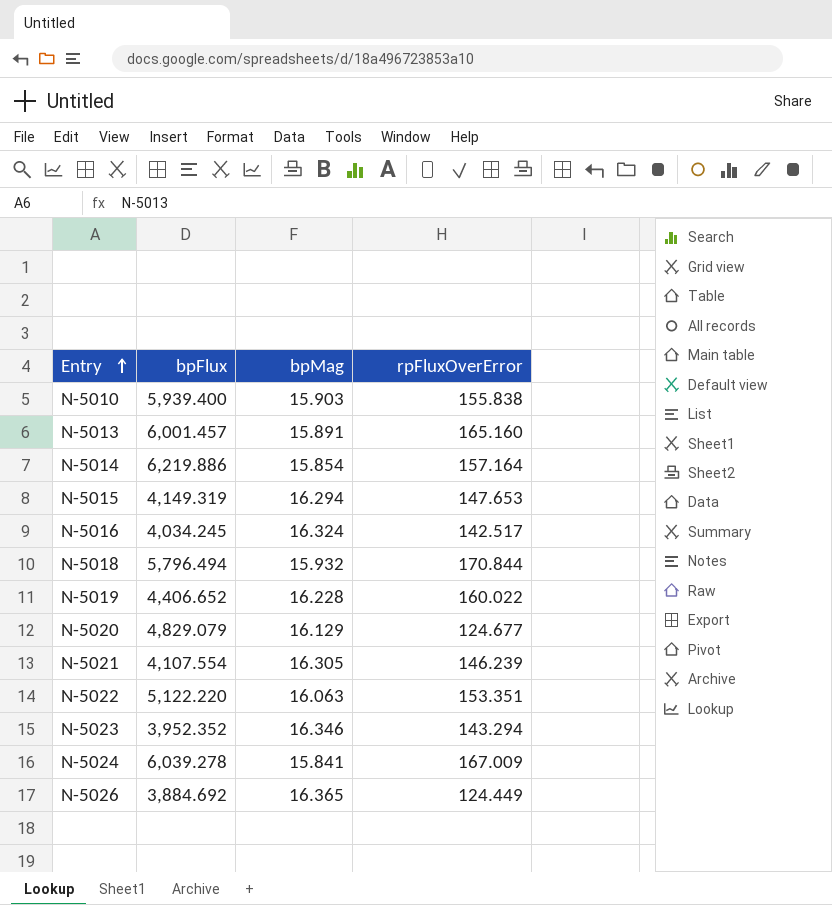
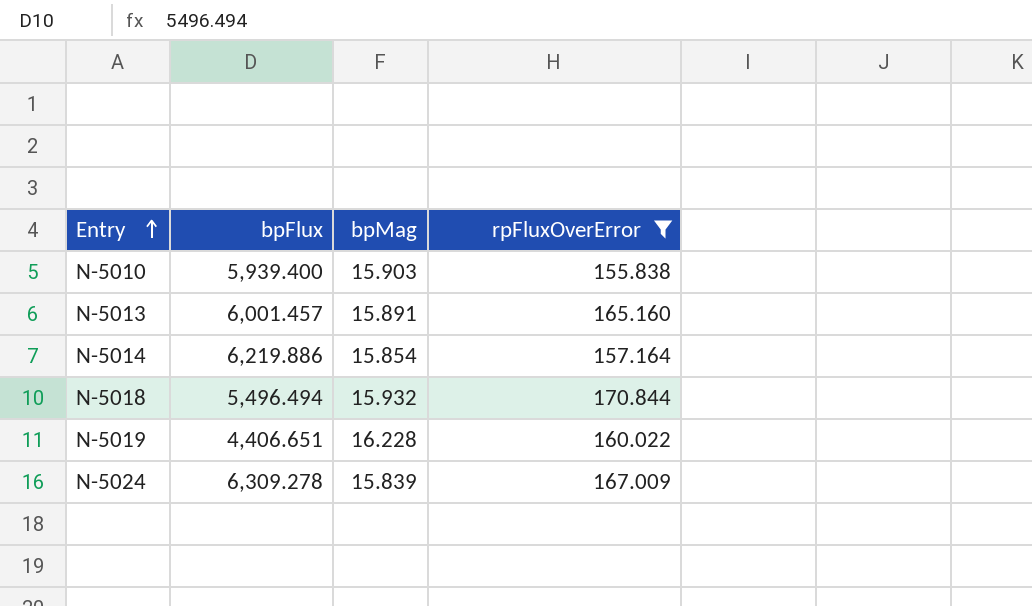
filter: none -> rpFluxOverError >= 155.838
N-5018 | bpFlux: 5,796.494 -> 5,496.494
N-5019 | bpFlux: 4,406.652 -> 4,406.651
N-5024 | bpFlux: 6,039.278 -> 6,309.278
N-5024 | bpMag: 15.841 -> 15.839

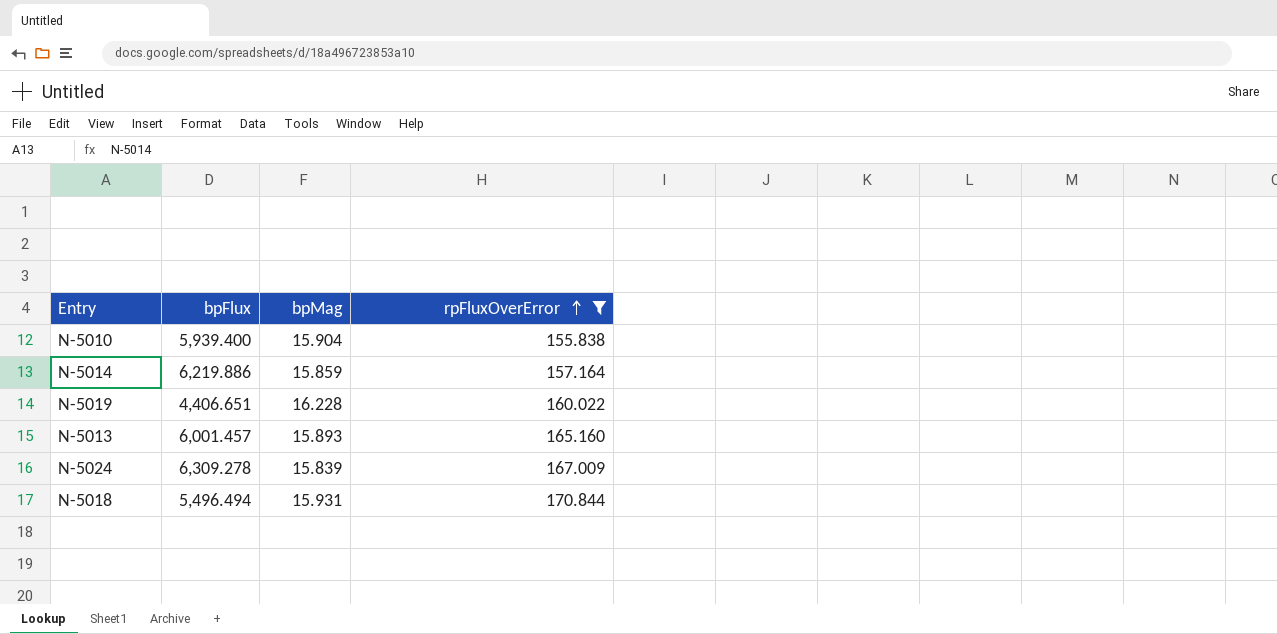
row order: Entry ascending -> rpFluxOverError ascending
N-5010 | bpMag: 15.903 -> 15.904
N-5014 | bpMag: 15.854 -> 15.859
N-5013 | bpMag: 15.891 -> 15.893
N-5018 | bpMag: 15.932 -> 15.931

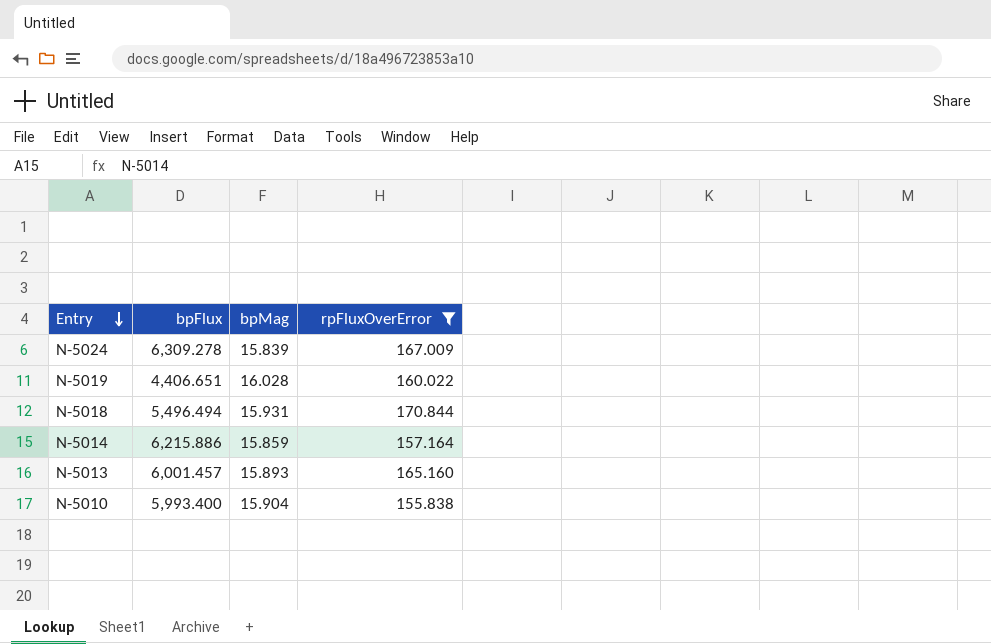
row order: rpFluxOverError ascending -> Entry descending
N-5019 | bpMag: 16.228 -> 16.028
N-5014 | bpFlux: 6,219.886 -> 6,215.886
N-5010 | bpFlux: 5,939.400 -> 5,993.400

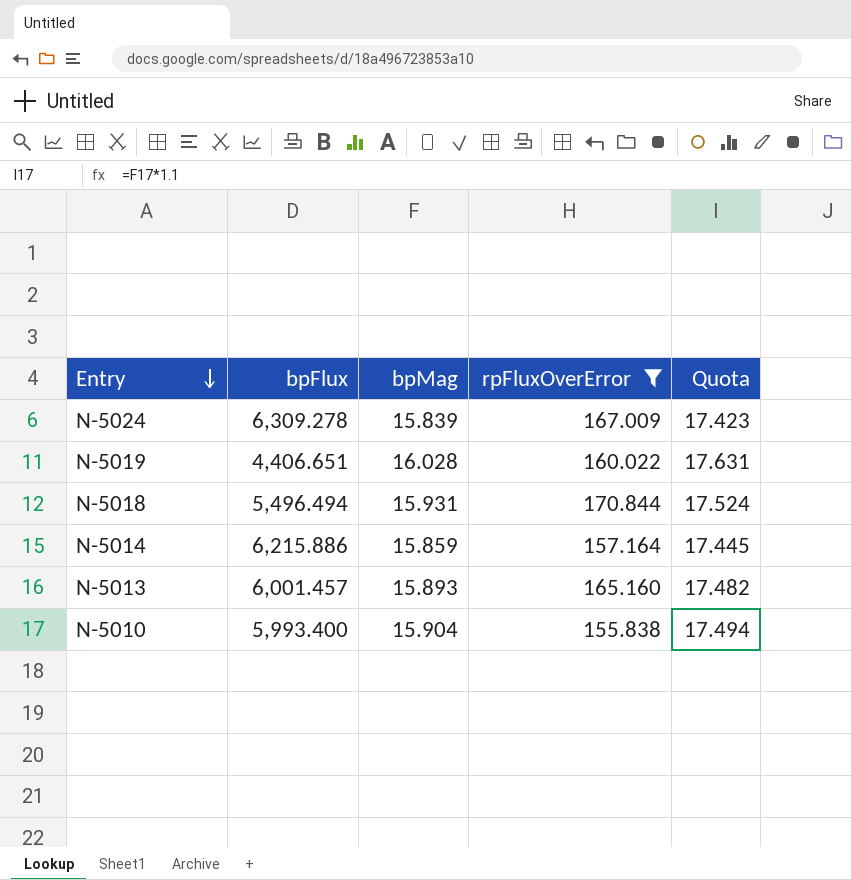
column Quota | formula: none -> [bpMag] * 1.1

